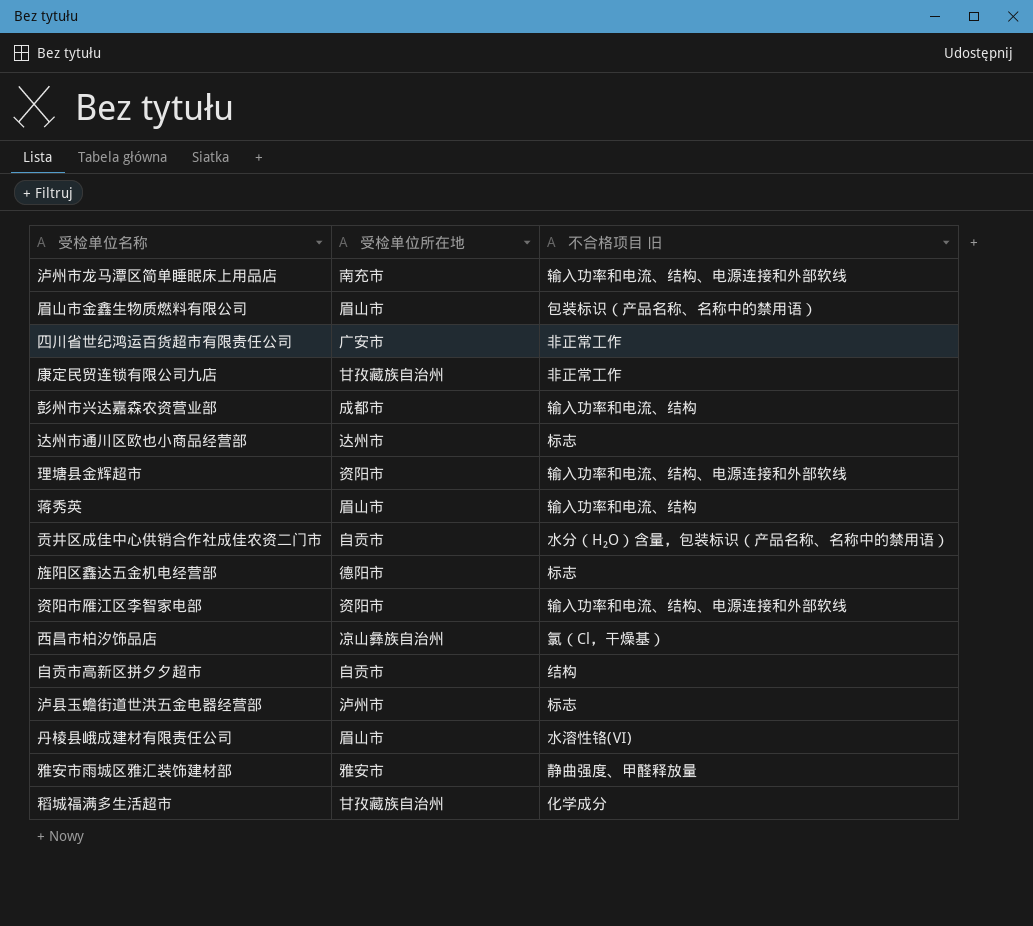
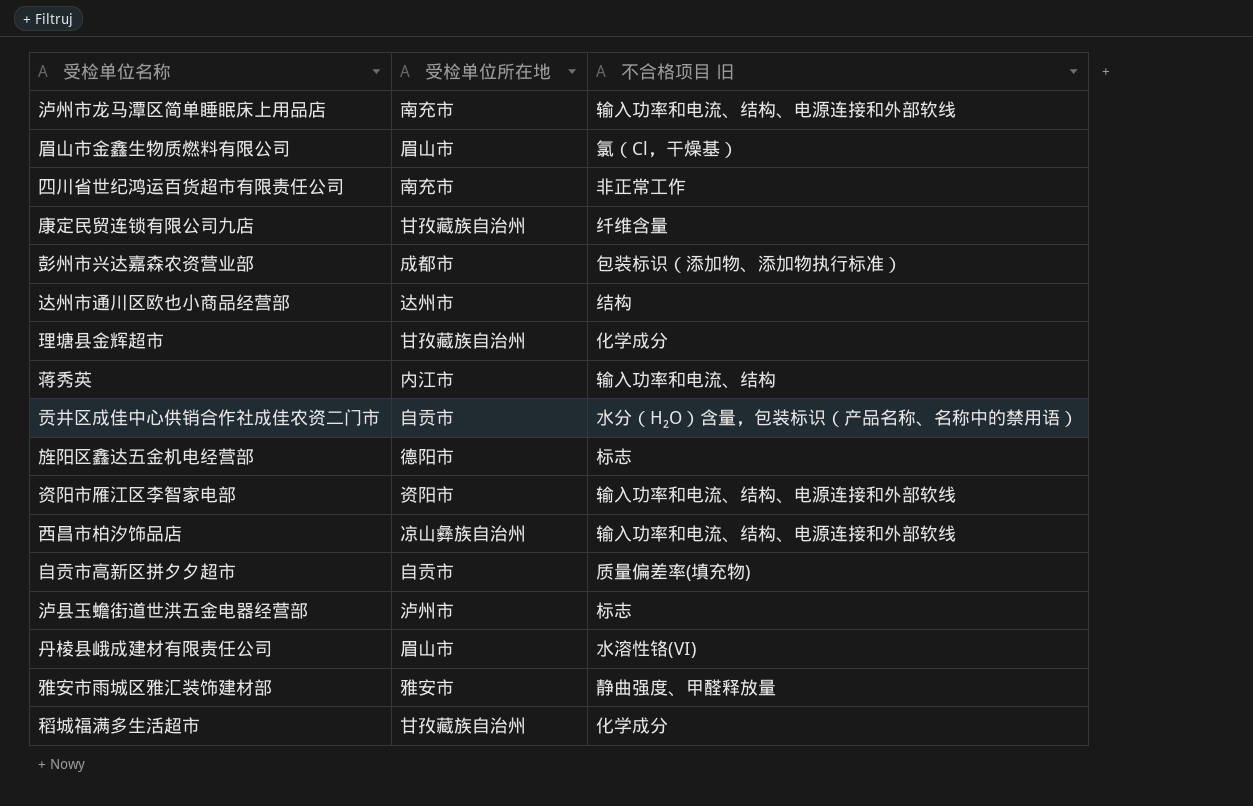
眉山市金鑫生物质燃料有限公司 | 不合格项目 旧: 包装标识（产品名称、名称中的禁用语） -> 氯（Cl，干燥基）
四川省世纪鸿运百货超市有限责任公司 | 受检单位所在地: 广安市 -> 南充市
康定民贸连锁有限公司九店 | 不合格项目 旧: 非正常工作 -> 纤维含量
彭州市兴达嘉森农资营业部 | 不合格项目 旧: 输入功率和电流、结构 -> 包装标识（添加物、添加物执行标准）
达州市通川区欧也小商品经营部 | 不合格项目 旧: 标志 -> 结构
理塘县金辉超市 | 受检单位所在地: 资阳市 -> 甘孜藏族自治州
理塘县金辉超市 | 不合格项目 旧: 输入功率和电流、结构、电源连接和外部软线 -> 化学成分
蒋秀英 | 受检单位所在地: 眉山市 -> 内江市
西昌市柏汐饰品店 | 不合格项目 旧: 氯（Cl，干燥基） -> 输入功率和电流、结构、电源连接和外部软线
自贡市高新区拼夕夕超市 | 不合格项目 旧: 结构 -> 质量偏差率(填充物)

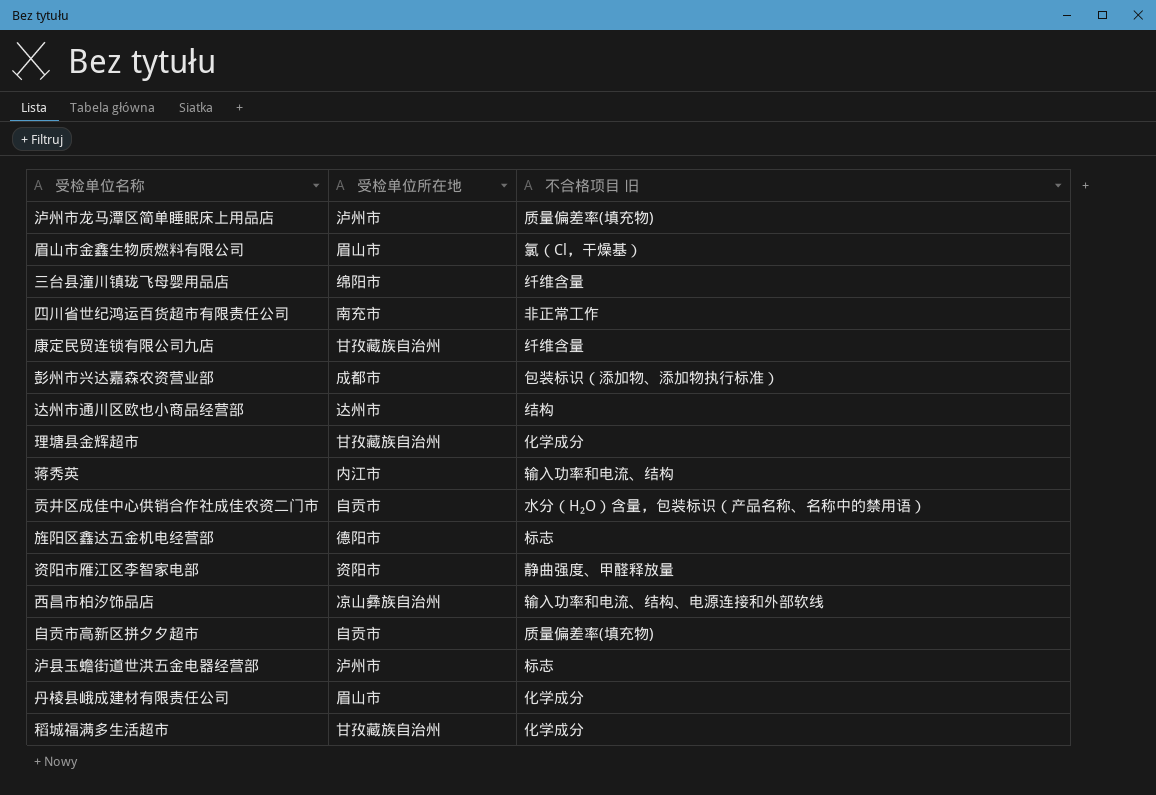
row 雅安市雨城区雅汇装饰建材部: 雅安市 | 静曲强度、甲醛释放量 -> none
泸州市龙马潭区简单睡眠床上用品店 | 受检单位所在地: 南充市 -> 泸州市
泸州市龙马潭区简单睡眠床上用品店 | 不合格项目 旧: 输入功率和电流、结构、电源连接和外部软线 -> 质量偏差率(填充物)
row 三台县潼川镇珑飞母婴用品店: none -> 绵阳市 | 纤维含量
资阳市雁江区李智家电部 | 不合格项目 旧: 输入功率和电流、结构、电源连接和外部软线 -> 静曲强度、甲醛释放量
丹棱县峨成建材有限责任公司 | 不合格项目 旧: 水溶性铬(Ⅵ) -> 化学成分

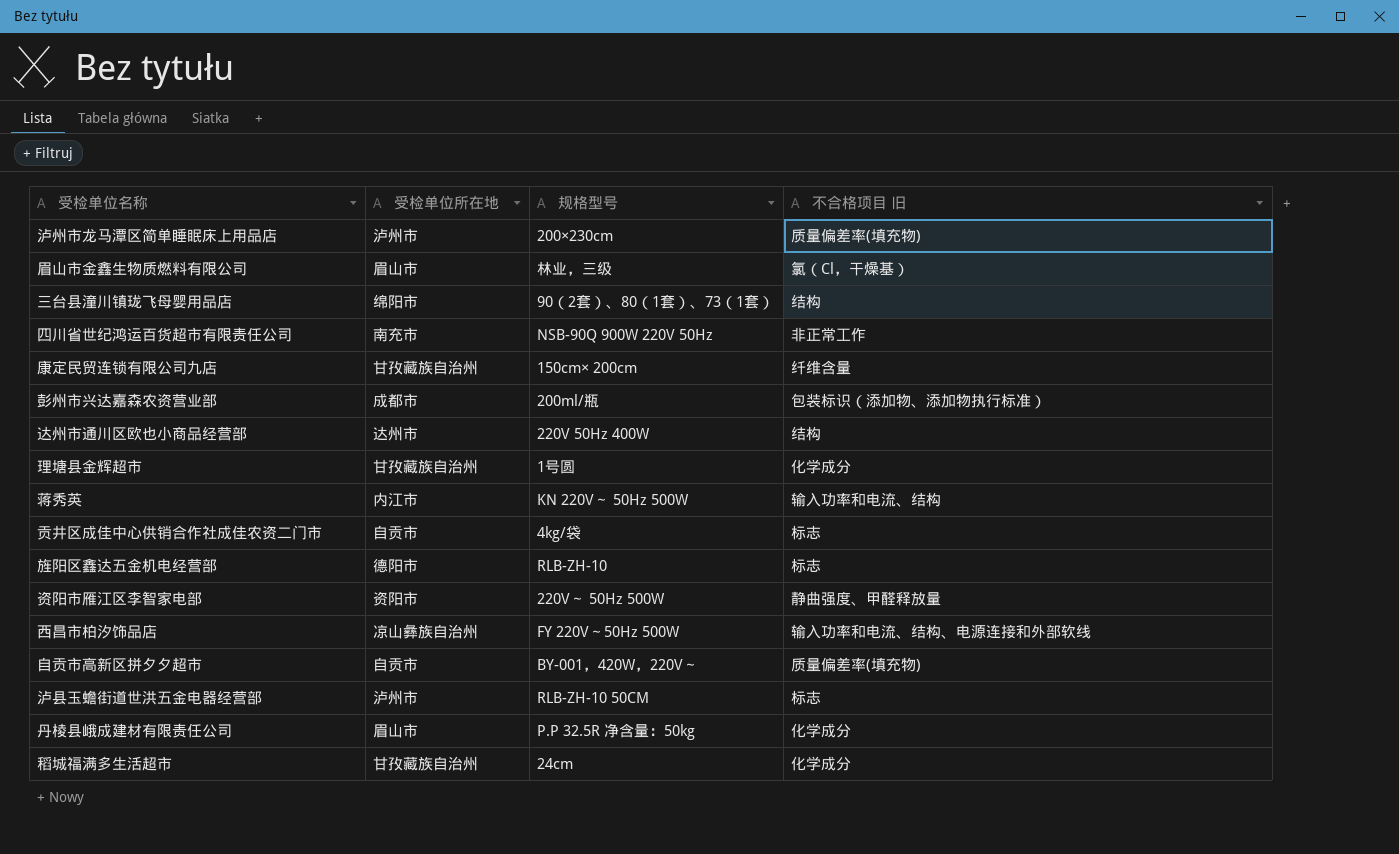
column 规格型号 | position: none -> 3
三台县潼川镇珑飞母婴用品店 | 不合格项目 旧: 纤维含量 -> 结构
贡井区成佳中心供销合作社成佳农资二门市 | 不合格项目 旧: 水分（H₂O）含量，包装标识（产品名称、名称中的禁用语） -> 标志

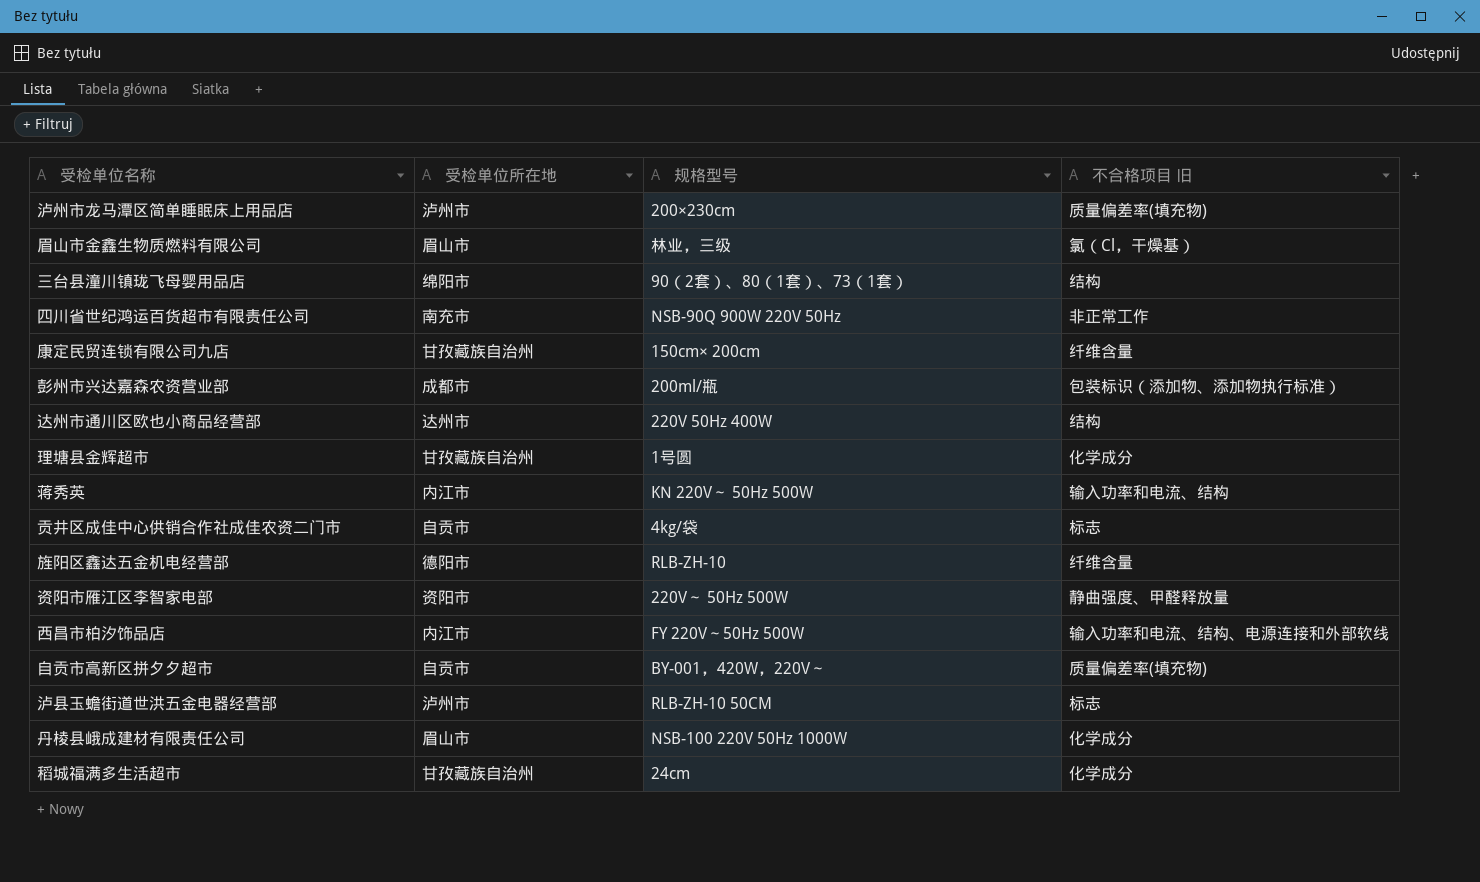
旌阳区鑫达五金机电经营部 | 不合格项目 旧: 标志 -> 纤维含量
西昌市柏汐饰品店 | 受检单位所在地: 凉山彝族自治州 -> 内江市
丹棱县峨成建材有限责任公司 | 规格型号: P.P 32.5R 净含量：50kg -> NSB-100 220V 50Hz 1000W

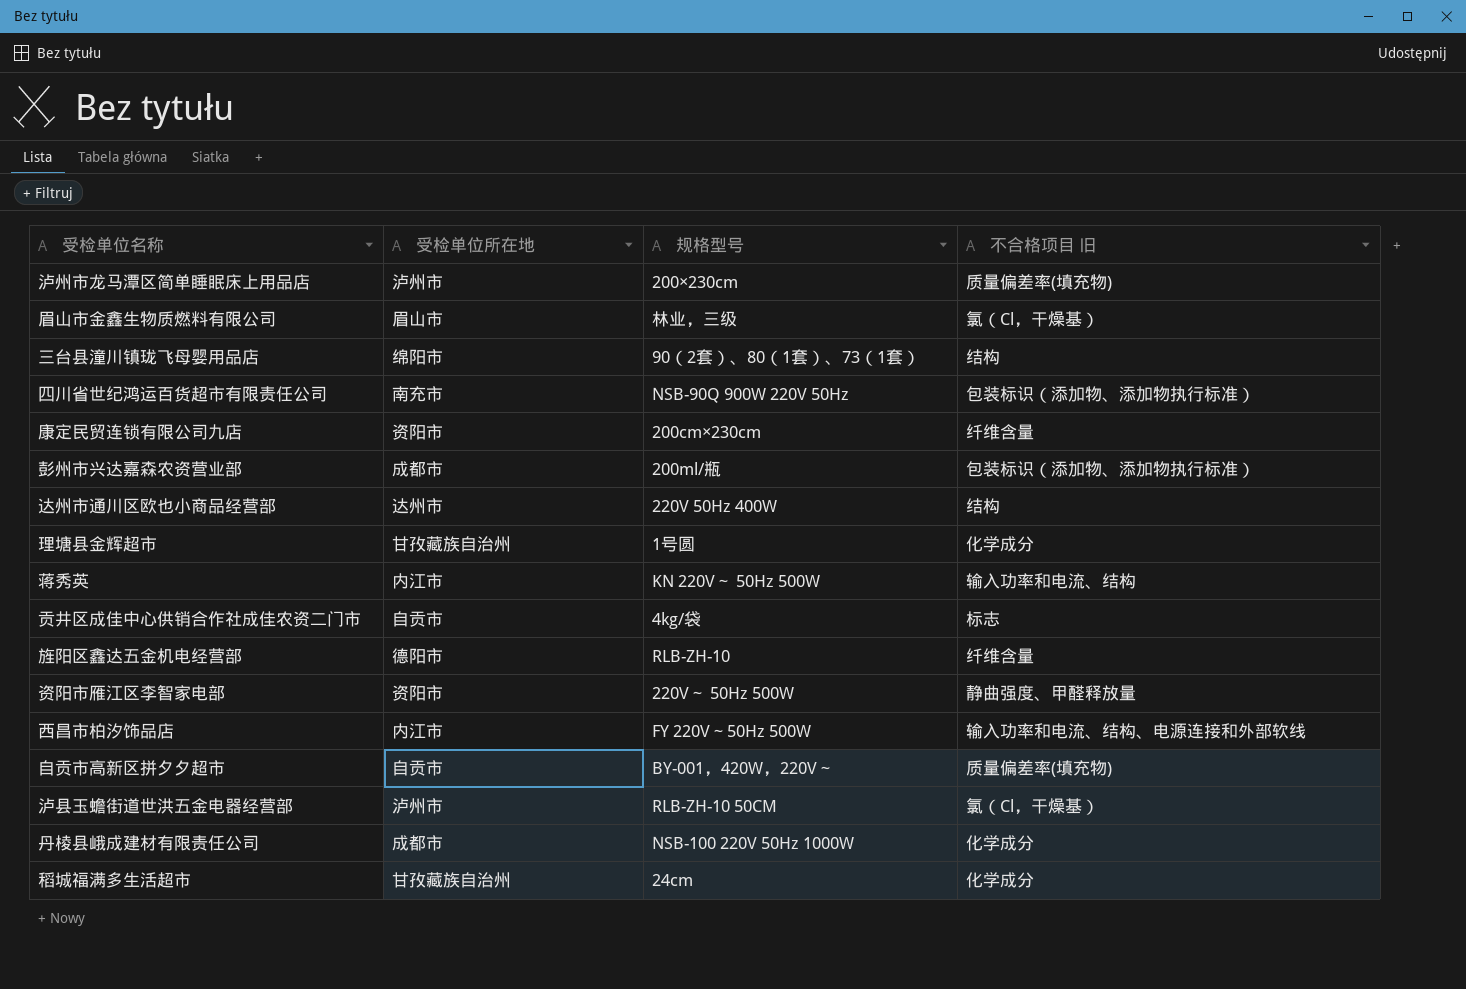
四川省世纪鸿运百货超市有限责任公司 | 不合格项目 旧: 非正常工作 -> 包装标识（添加物、添加物执行标准）
康定民贸连锁有限公司九店 | 受检单位所在地: 甘孜藏族自治州 -> 资阳市
康定民贸连锁有限公司九店 | 规格型号: 150cm× 200cm -> 200cm×230cm
泸县玉蟾街道世洪五金电器经营部 | 不合格项目 旧: 标志 -> 氯（Cl，干燥基）
丹棱县峨成建材有限责任公司 | 受检单位所在地: 眉山市 -> 成都市

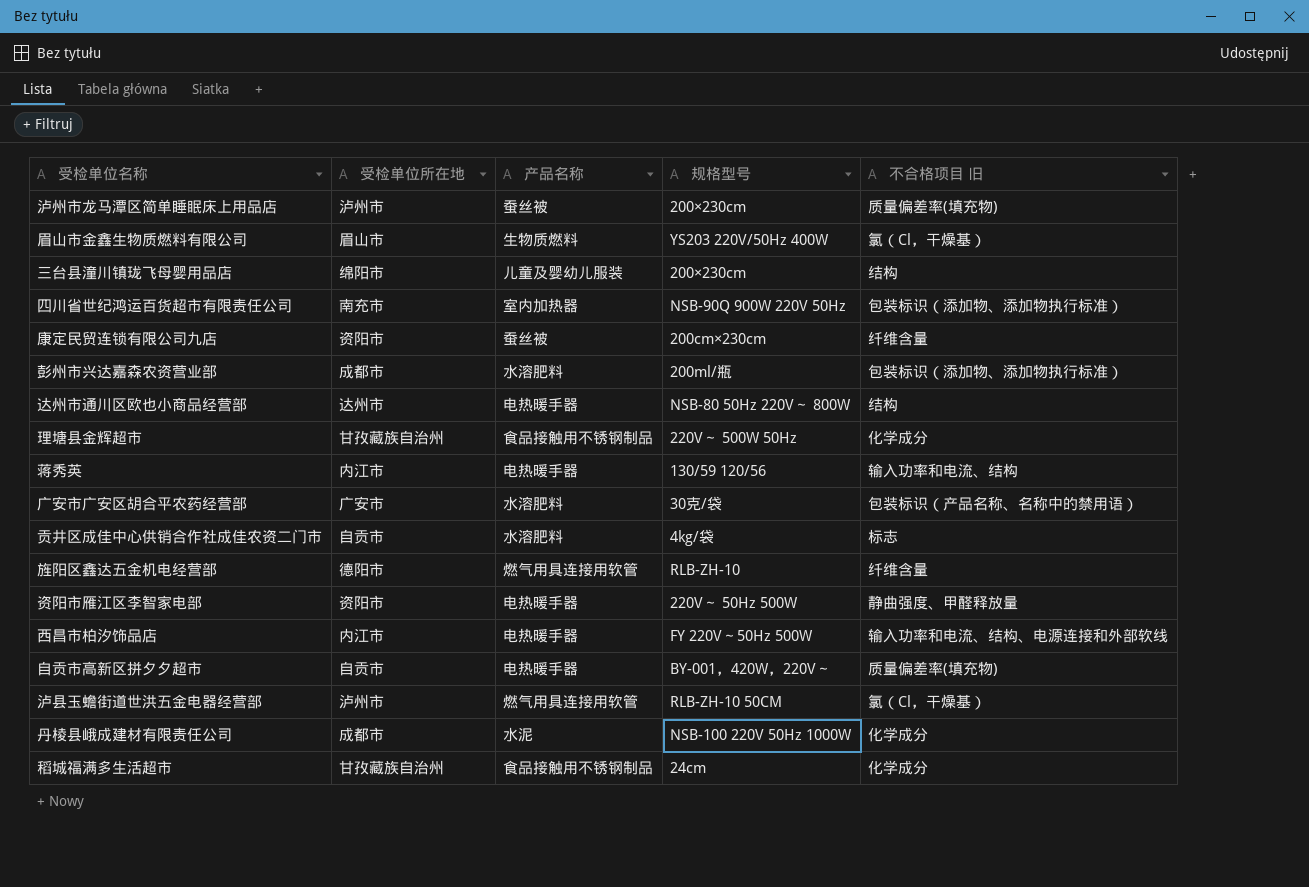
column 产品名称 | position: none -> 3
眉山市金鑫生物质燃料有限公司 | 规格型号: 林业，三级 -> YS203 220V/50Hz 400W
三台县潼川镇珑飞母婴用品店 | 规格型号: 90（2套）、80（1套）、73（1套） -> 200×230cm
达州市通川区欧也小商品经营部 | 规格型号: 220V 50Hz 400W -> NSB-80 50Hz 220V～ 800W
理塘县金辉超市 | 规格型号: 1号圆 -> 220V～ 500W 50Hz
蒋秀英 | 规格型号: KN 220V～ 50Hz 500W -> 130/59 120/56
row 广安市广安区胡合平农药经营部: none -> 广安市 | 水溶肥料 | 30克/袋 | 包装标识（产品名称、名称中的禁用语）

